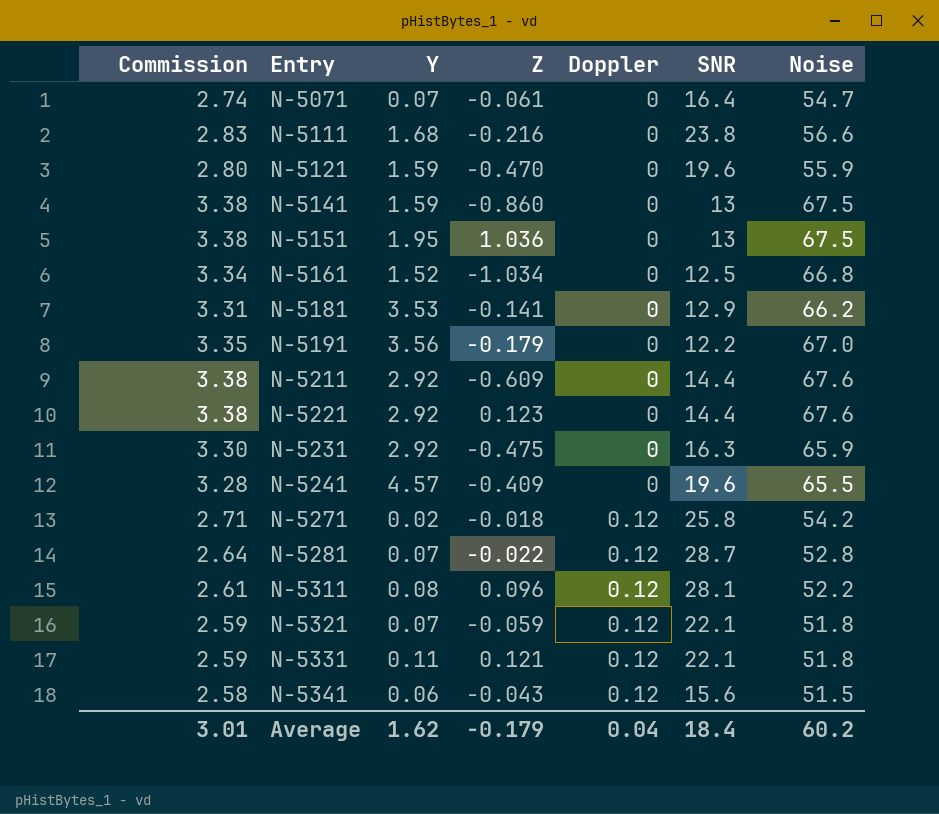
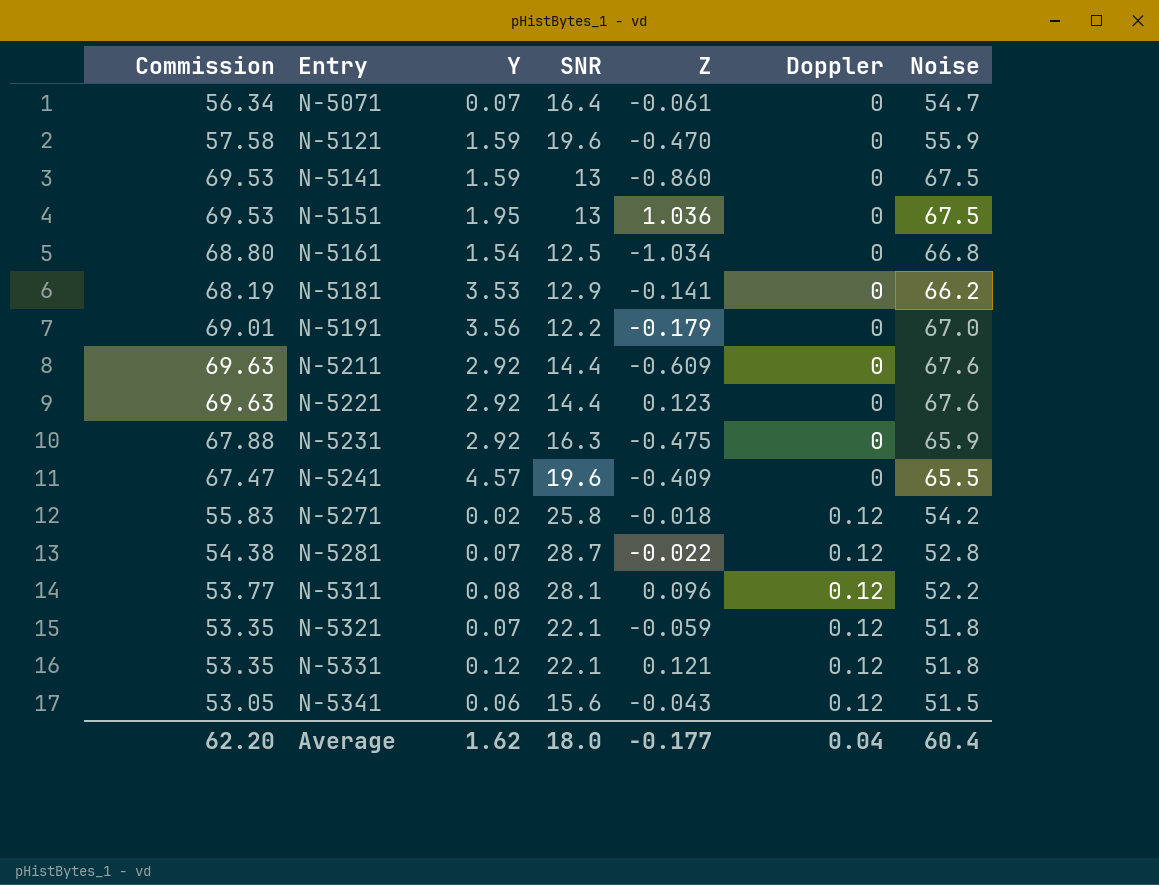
column Commission | formula: [Noise] * 0.05 -> [Noise] * 1.03
column SNR | position: 6 -> 4
row N-5111: 2.83 | 1.68 | -0.216 | 0 | 23.8 | 56.6 -> none
N-5161 | Y: 1.52 -> 1.54
N-5331 | Y: 0.11 -> 0.12
Average | Commission: 3.01 -> 62.20
Average | SNR: 18.4 -> 18.0
Average | Z: -0.179 -> -0.177
Average | Noise: 60.2 -> 60.4

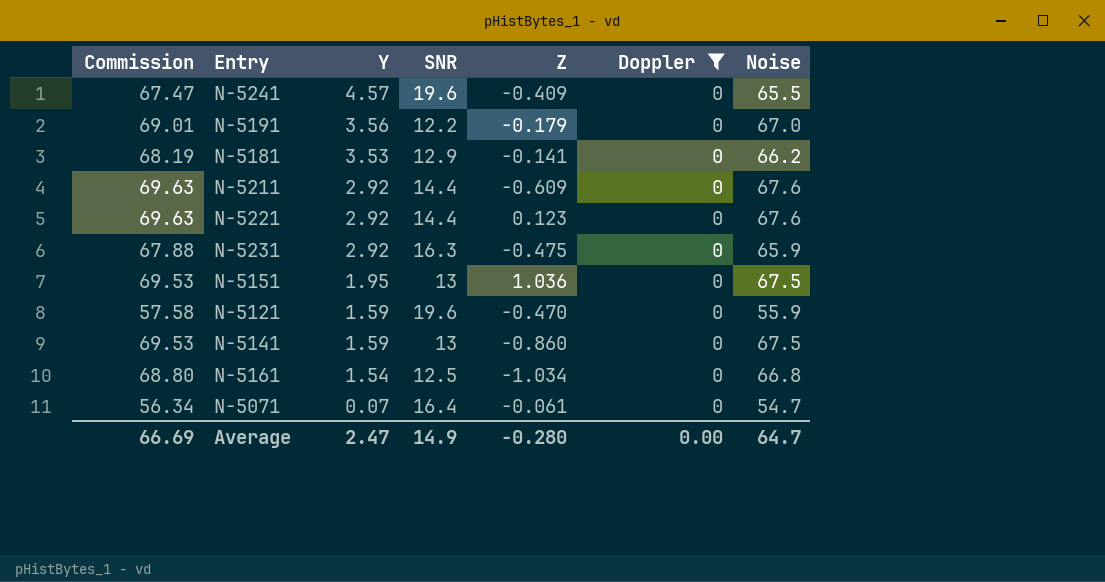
filter: none -> Doppler = 0
row order: Entry ascending -> Y descending
Average | Commission: 62.20 -> 66.69
Average | Y: 1.62 -> 2.47
Average | SNR: 18.0 -> 14.9
Average | Z: -0.177 -> -0.280
Average | Doppler: 0.04 -> 0.00
Average | Noise: 60.4 -> 64.7

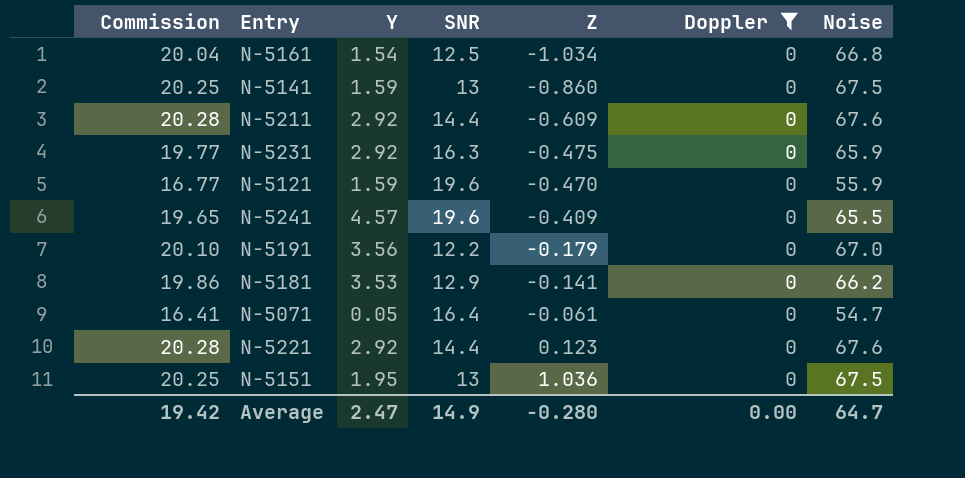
row order: Y descending -> Z ascending
column Commission | formula: [Noise] * 1.03 -> [Noise] * 0.3
N-5071 | Y: 0.07 -> 0.05
Average | Commission: 66.69 -> 19.42

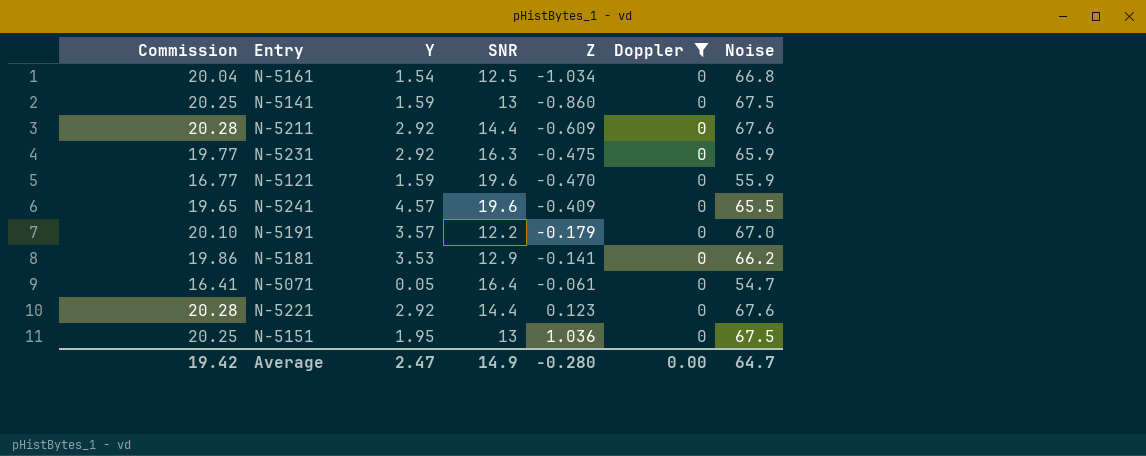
N-5191 | Y: 3.56 -> 3.57

